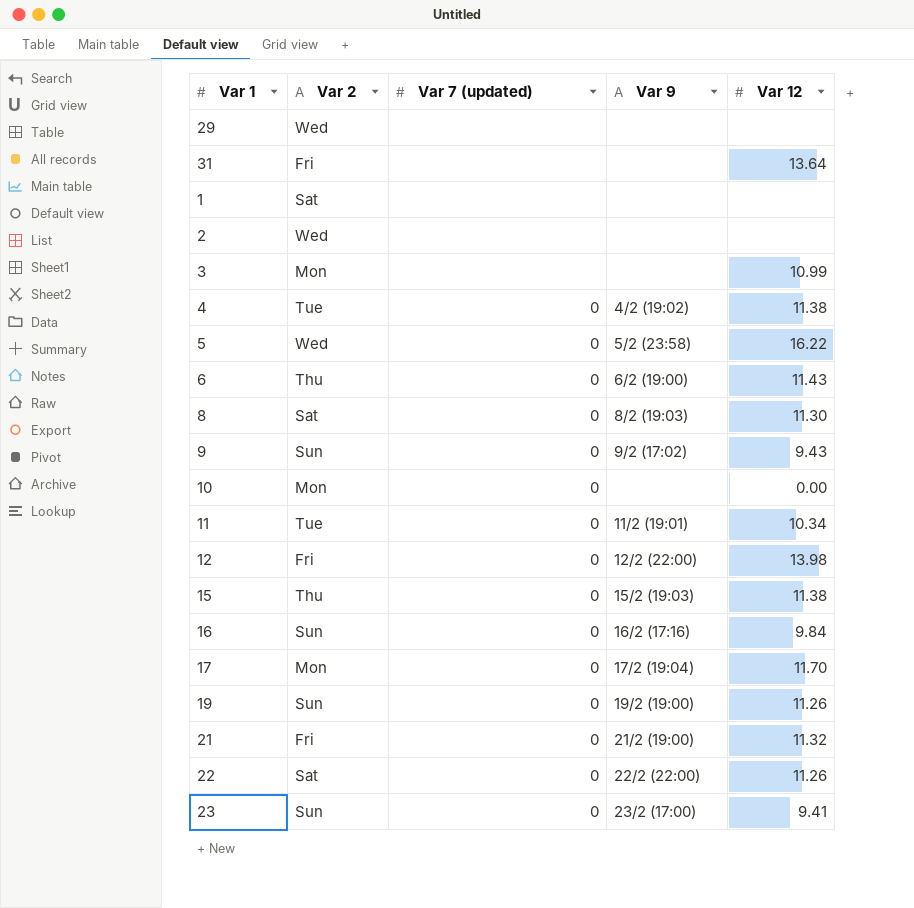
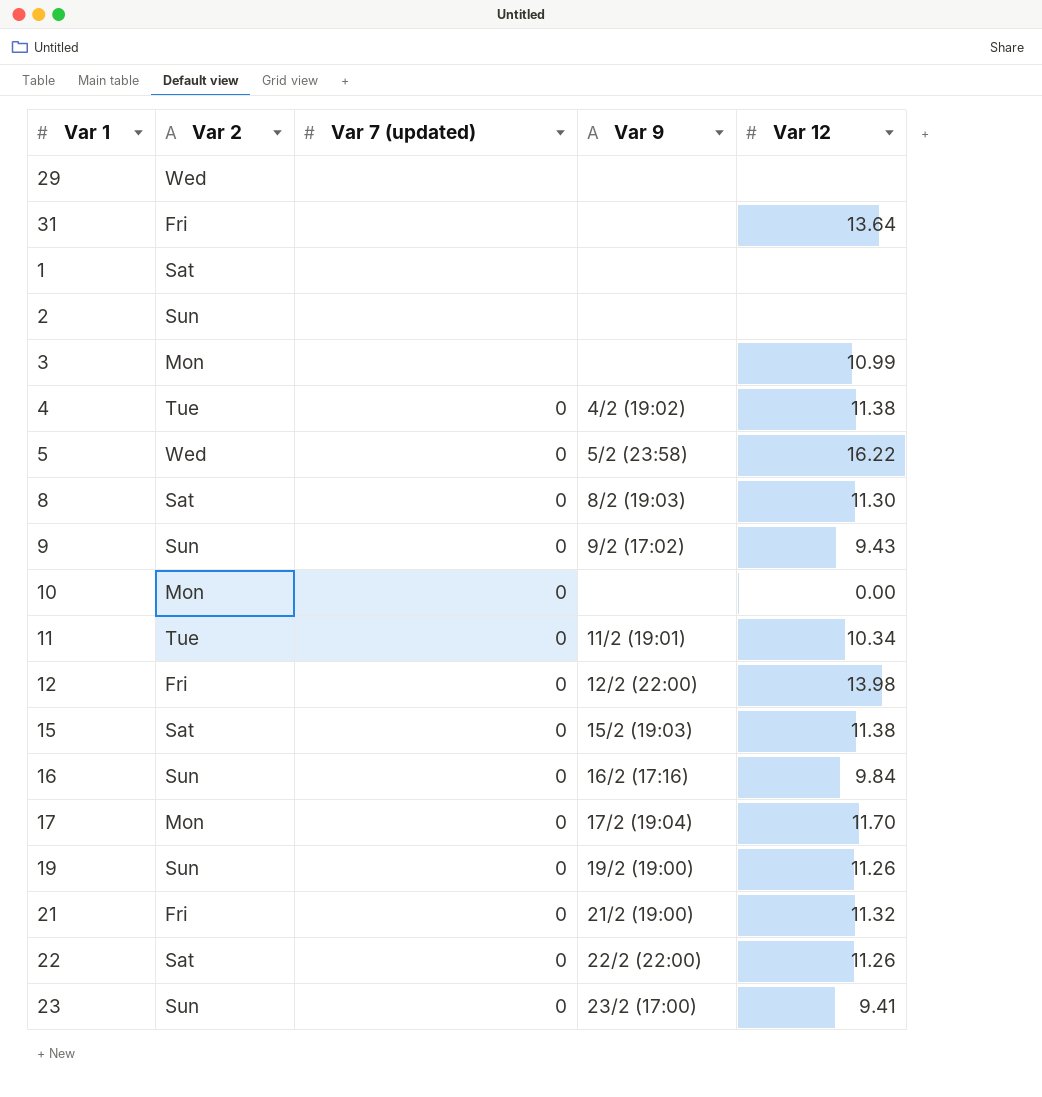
row 6: Thu | 0 | 6/2 (19:00) | 11.43 -> none
2 | Var 2: Wed -> Sun
15 | Var 2: Thu -> Sat

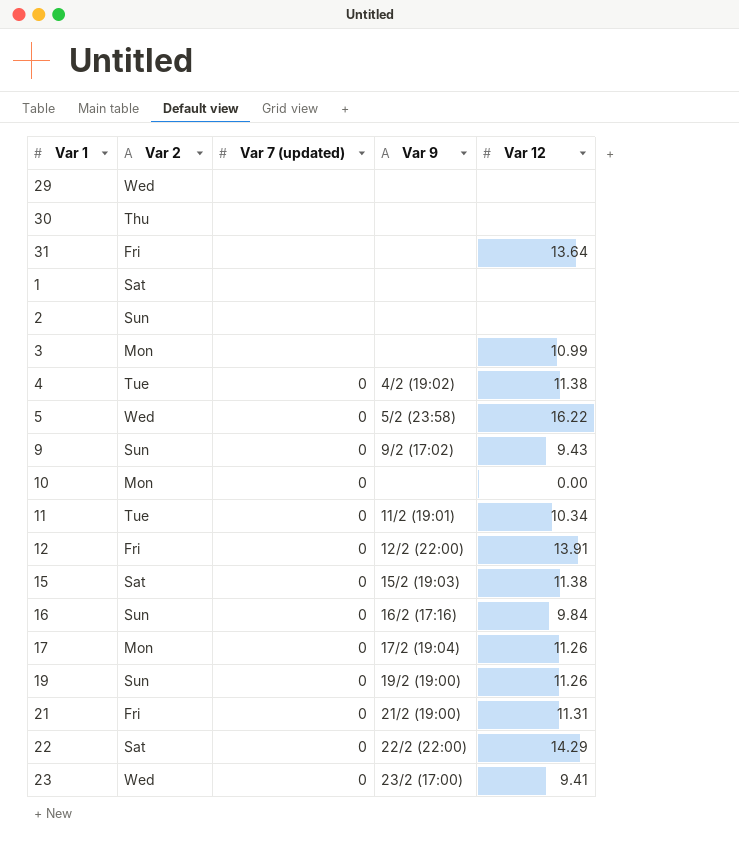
row 8: Sat | 0 | 8/2 (19:03) | 11.30 -> none
row 30: none -> Thu | none | none | none
12 | Var 12: 13.98 -> 13.91
17 | Var 12: 11.70 -> 11.26
21 | Var 12: 11.32 -> 11.31
22 | Var 12: 11.26 -> 14.29
23 | Var 2: Sun -> Wed

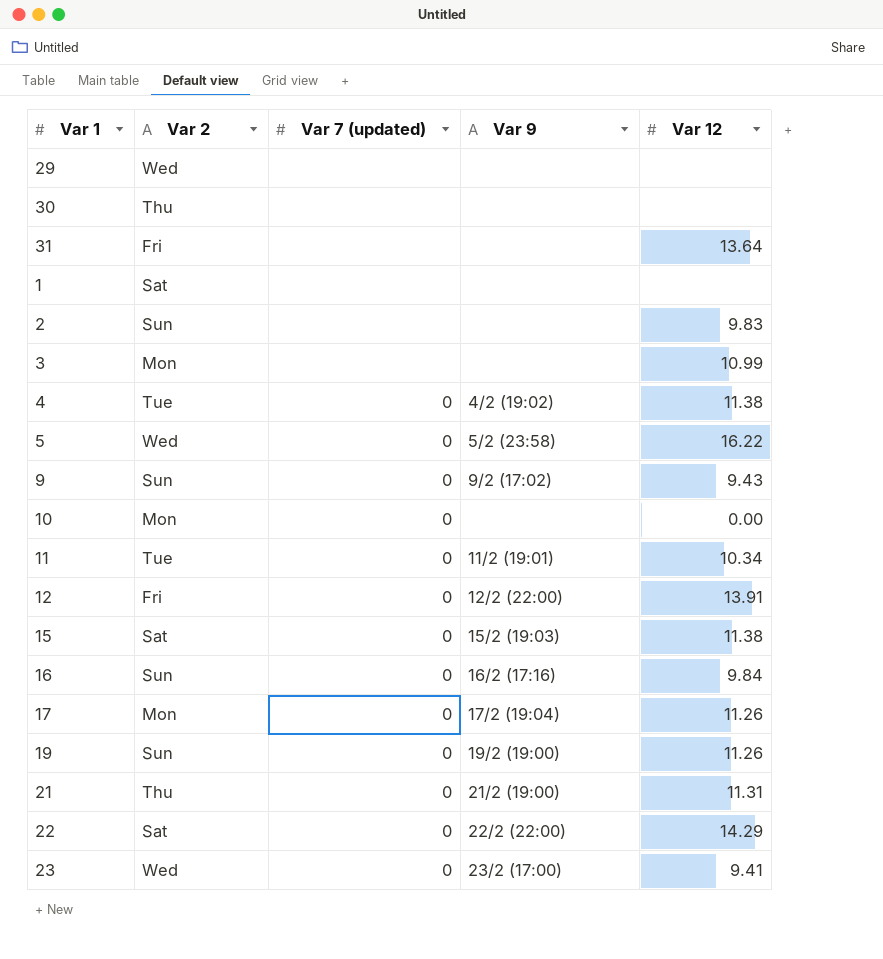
2 | Var 12: none -> 9.83
21 | Var 2: Fri -> Thu

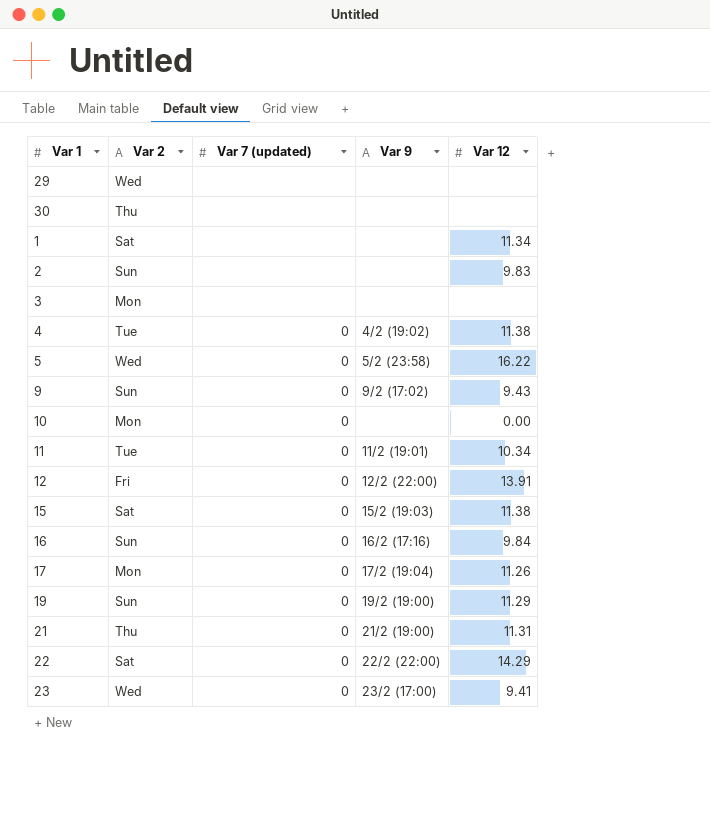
row 31: Fri | none | none | 13.64 -> none
1 | Var 12: none -> 11.34
3 | Var 12: 10.99 -> none
19 | Var 12: 11.26 -> 11.29

